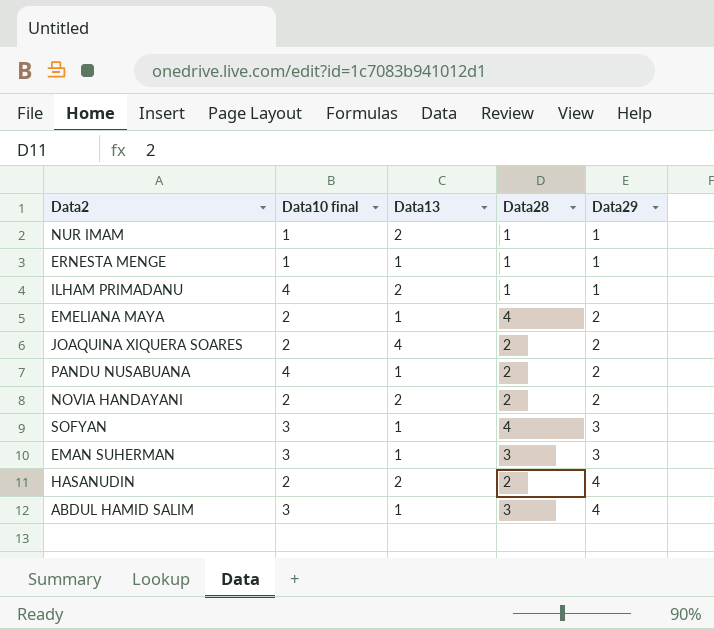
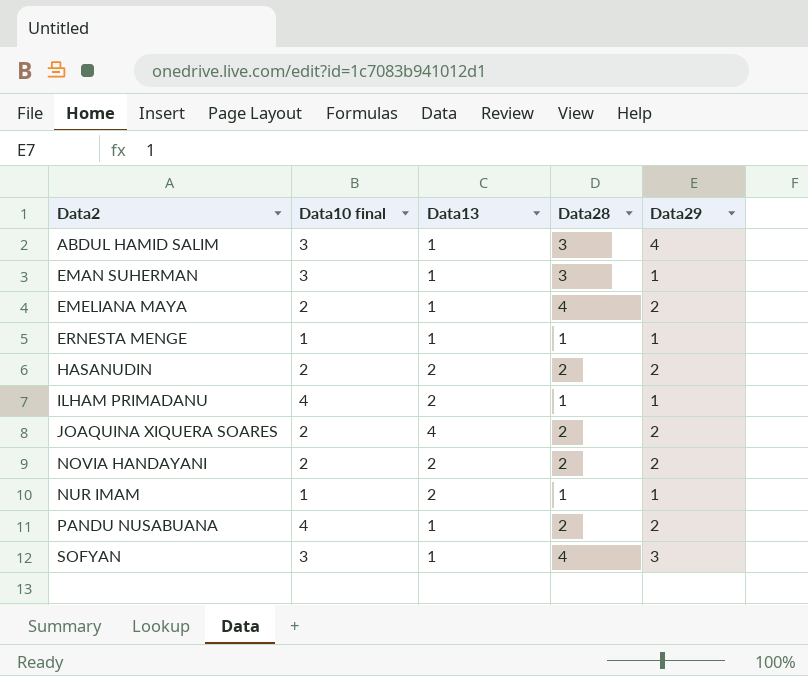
row order: Data29 ascending -> Data2 ascending
EMAN SUHERMAN | Data29: 3 -> 1
HASANUDIN | Data29: 4 -> 2

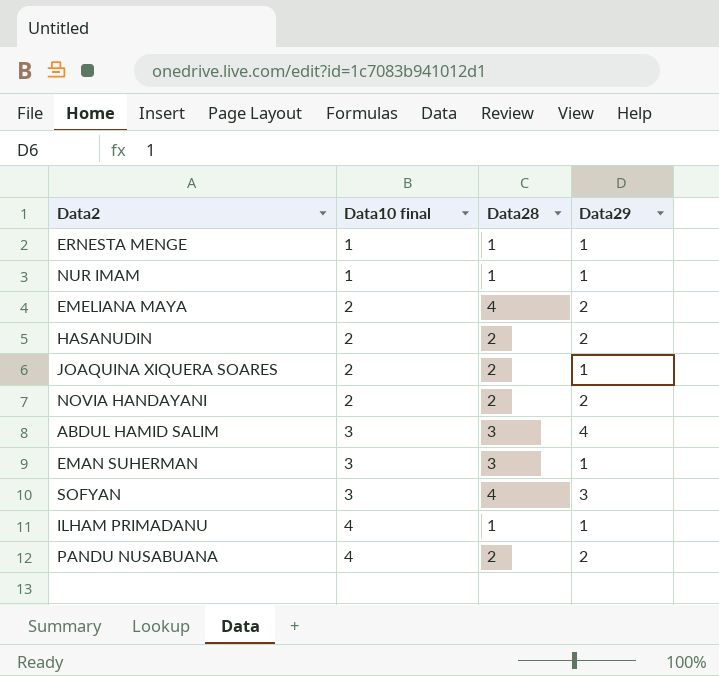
row order: Data2 ascending -> Data10 final ascending
column Data13 | position: 3 -> none
JOAQUINA XIQUERA SOARES | Data29: 2 -> 1

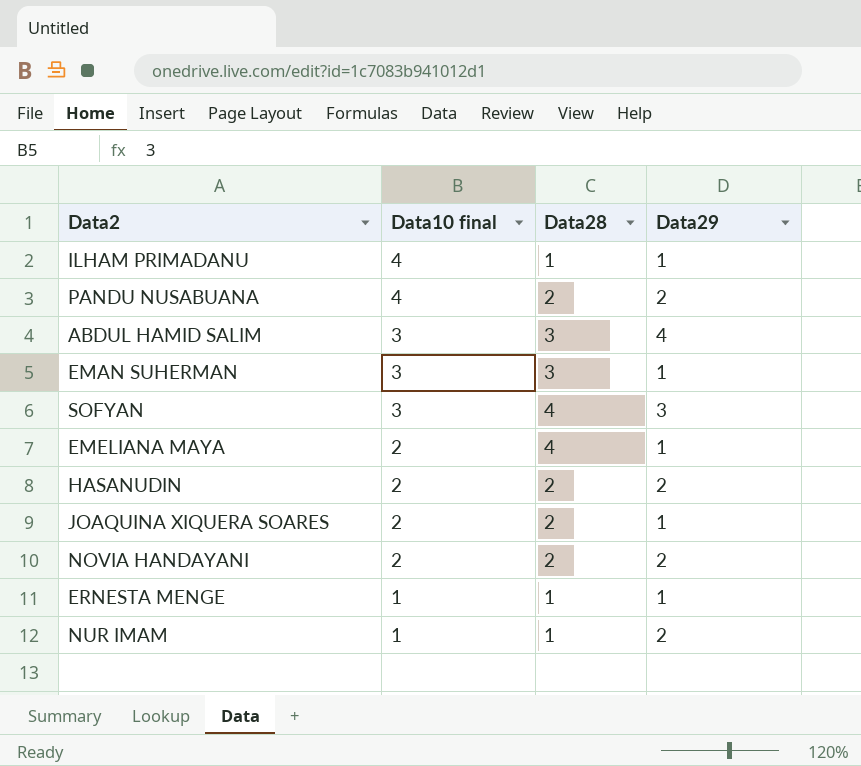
row order: Data10 final ascending -> Data10 final descending
EMELIANA MAYA | Data29: 2 -> 1
NUR IMAM | Data29: 1 -> 2

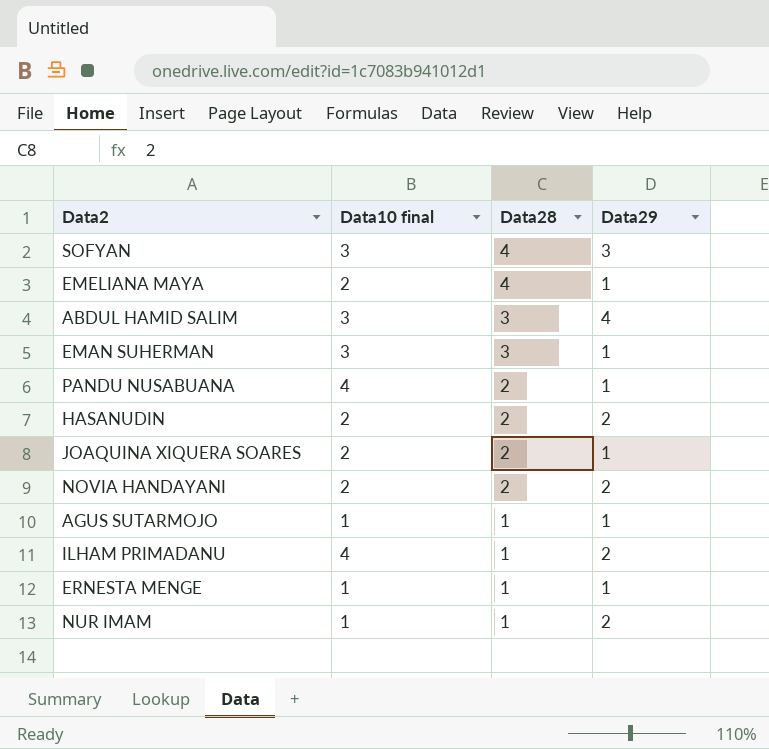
row order: Data10 final descending -> Data28 descending
PANDU NUSABUANA | Data29: 2 -> 1
row AGUS SUTARMOJO: none -> 1 | 1 | 1
ILHAM PRIMADANU | Data29: 1 -> 2

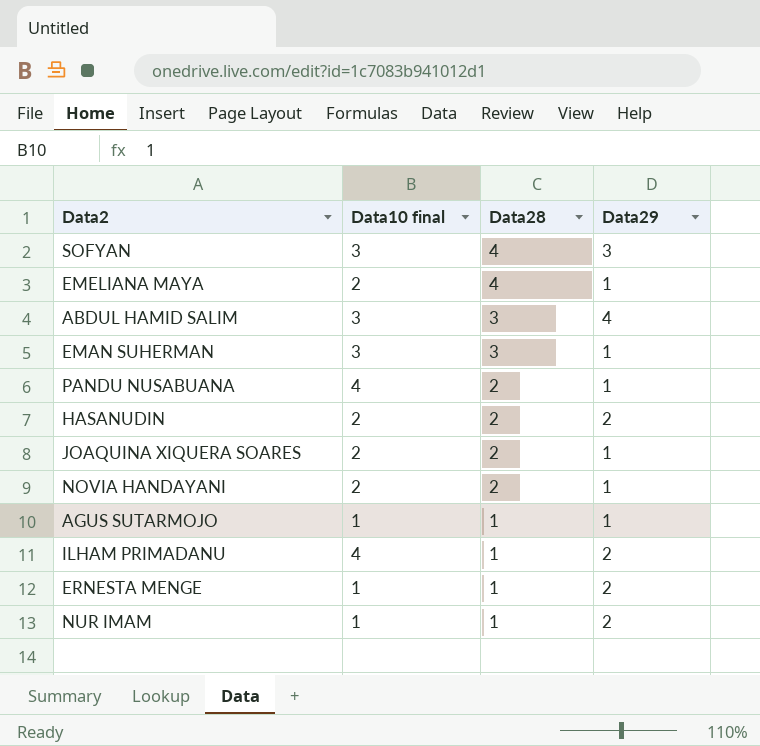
NOVIA HANDAYANI | Data29: 2 -> 1
ERNESTA MENGE | Data29: 1 -> 2

